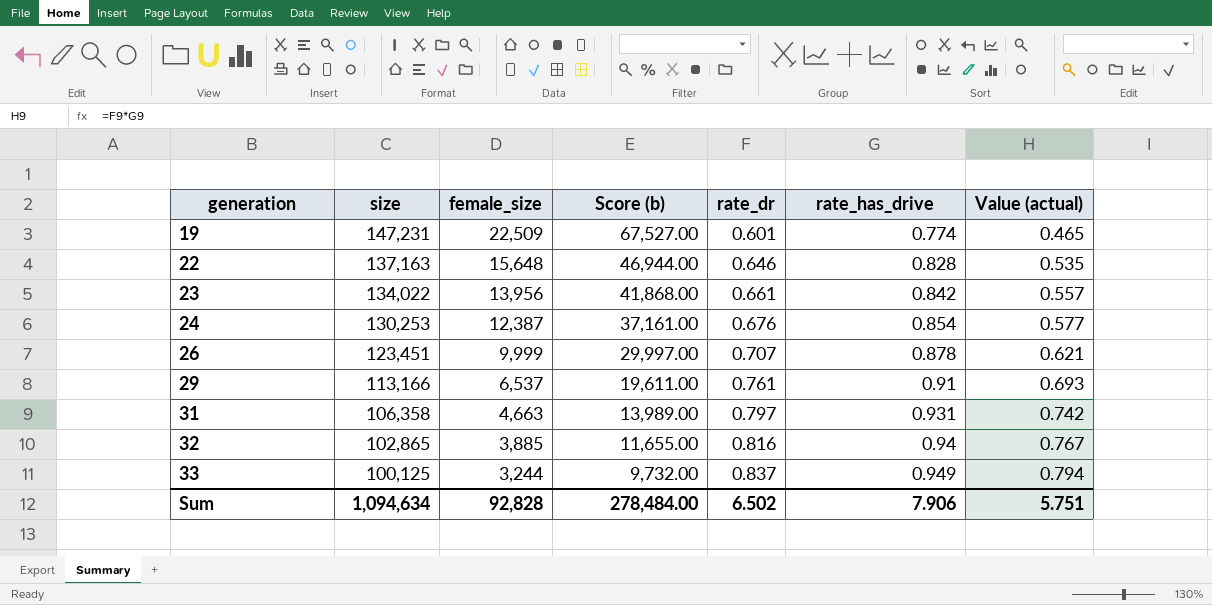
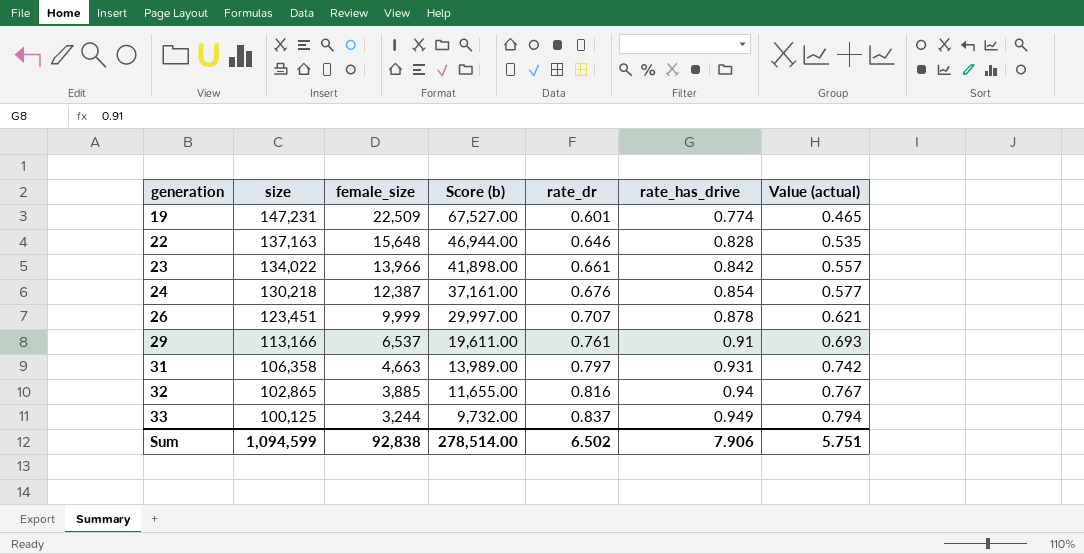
23 | female_size: 13,956 -> 13,966
23 | Score (b): 41,868.00 -> 41,898.00
24 | size: 130,253 -> 130,218
Sum | size: 1,094,634 -> 1,094,599
Sum | female_size: 92,828 -> 92,838
Sum | Score (b): 278,484.00 -> 278,514.00

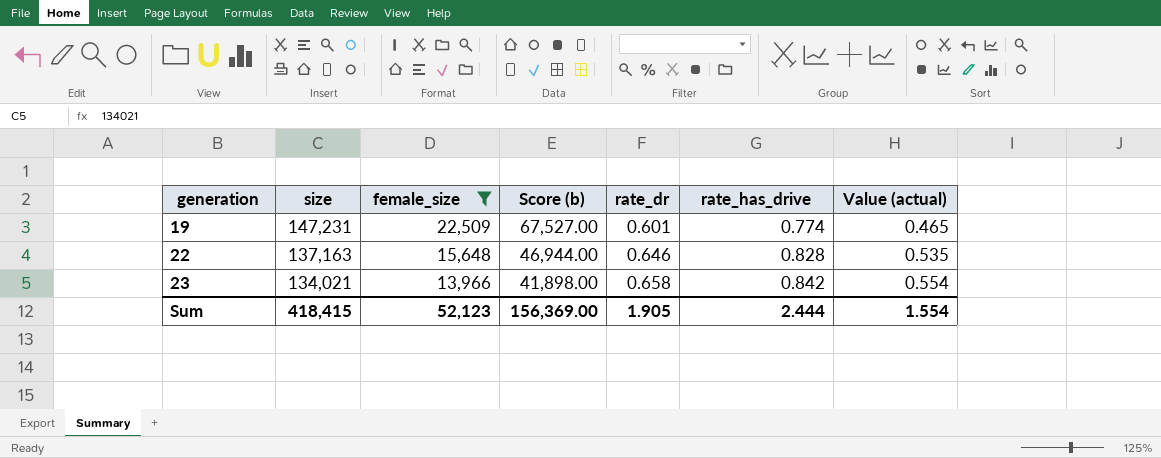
filter: none -> female_size >= 13,966
23 | size: 134,022 -> 134,021
23 | rate_dr: 0.661 -> 0.658
23 | Value (actual): 0.557 -> 0.554
Sum | size: 1,094,599 -> 418,415
Sum | female_size: 92,838 -> 52,123
Sum | Score (b): 278,514.00 -> 156,369.00
Sum | rate_dr: 6.502 -> 1.905
Sum | rate_has_drive: 7.906 -> 2.444
Sum | Value (actual): 5.751 -> 1.554

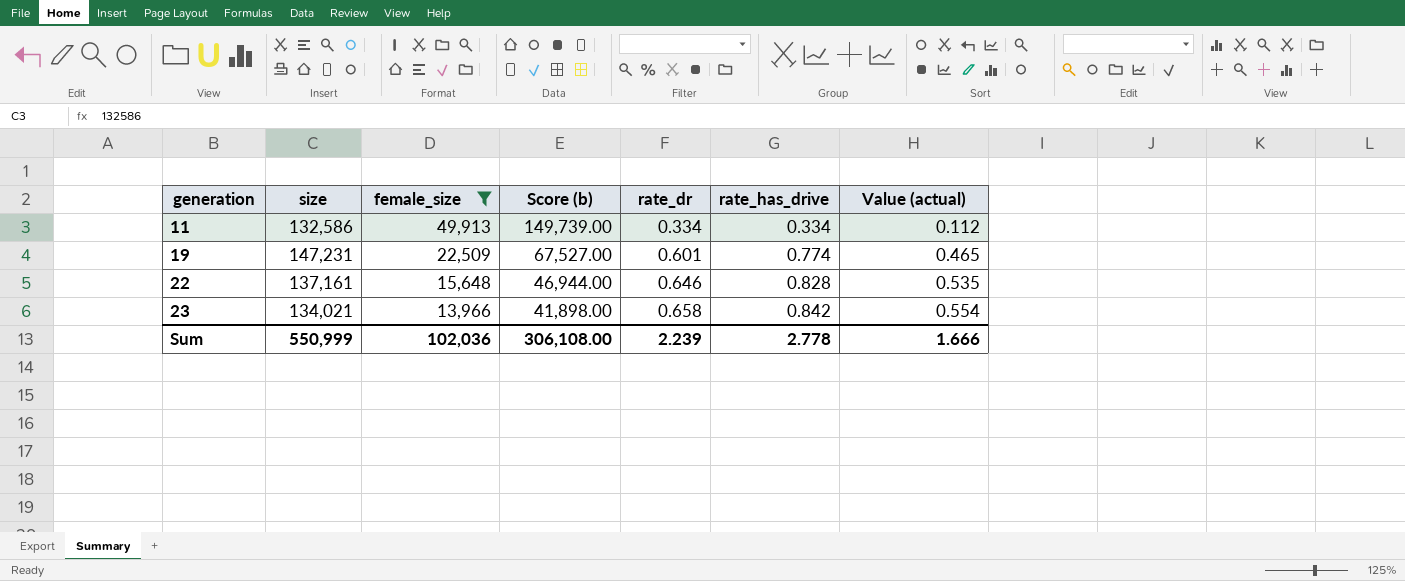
row 11: none -> 132,586 | 49,913 | 149,739.00 | 0.334 | 0.334 | 0.112
22 | size: 137,163 -> 137,161
Sum | size: 418,415 -> 550,999
Sum | female_size: 52,123 -> 102,036
Sum | Score (b): 156,369.00 -> 306,108.00
Sum | rate_dr: 1.905 -> 2.239
Sum | rate_has_drive: 2.444 -> 2.778
Sum | Value (actual): 1.554 -> 1.666

